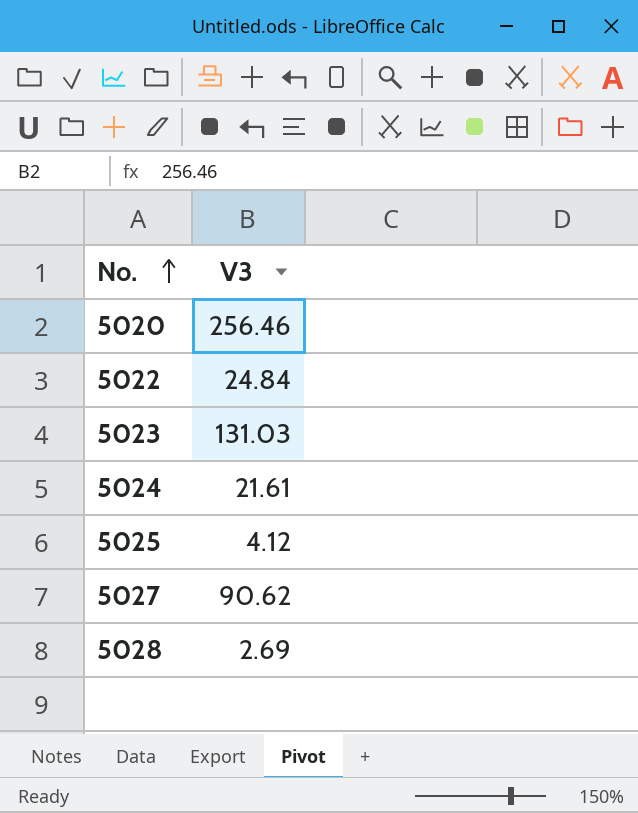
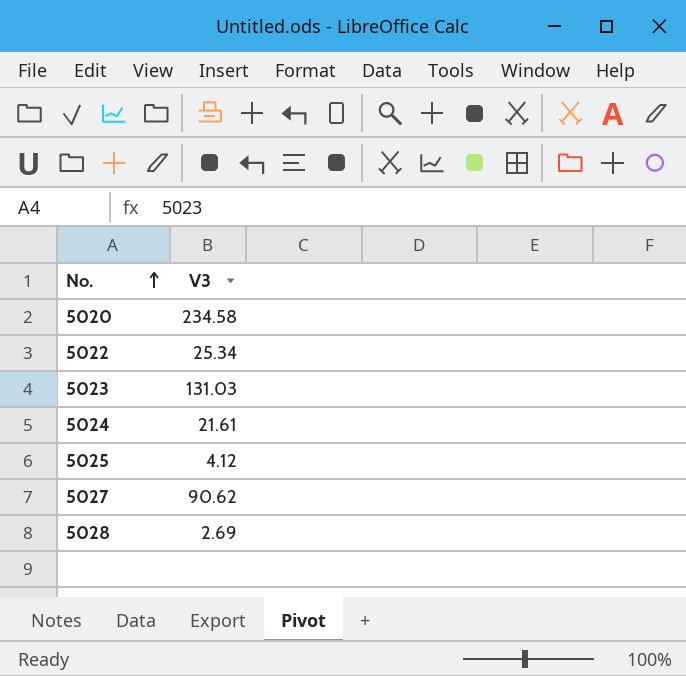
5020 | V3: 256.46 -> 234.58
5022 | V3: 24.84 -> 25.34

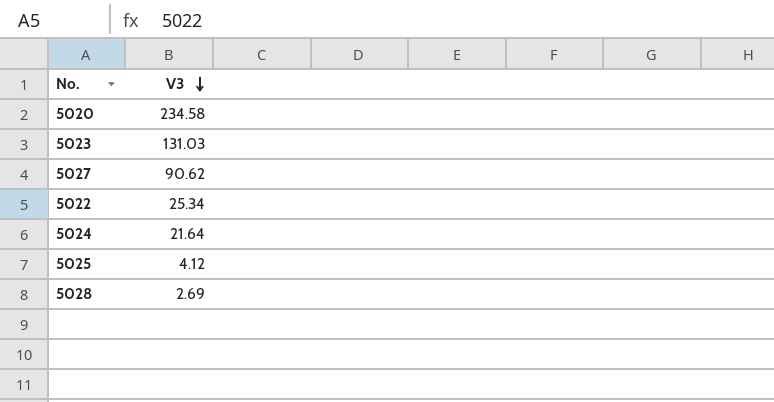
row order: No. ascending -> V3 descending
5024 | V3: 21.61 -> 21.64

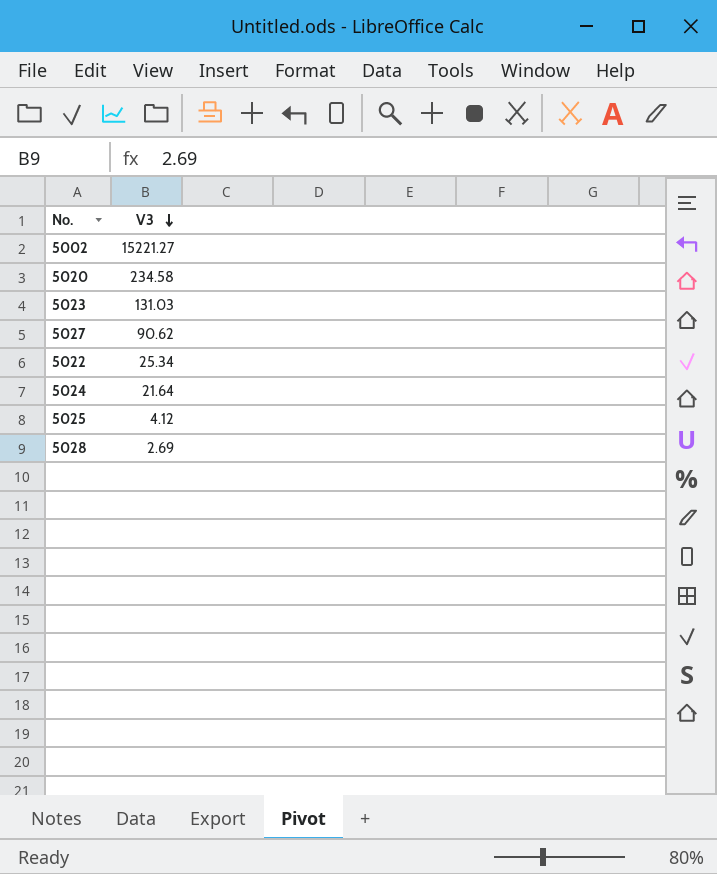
row 5002: none -> 15221.27

